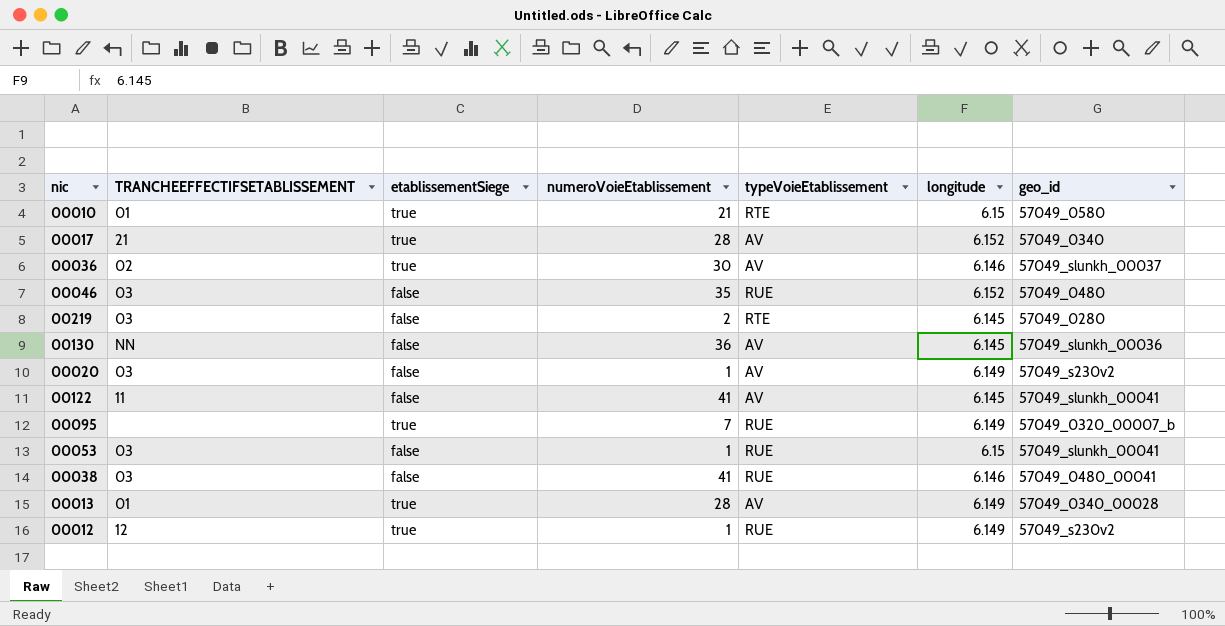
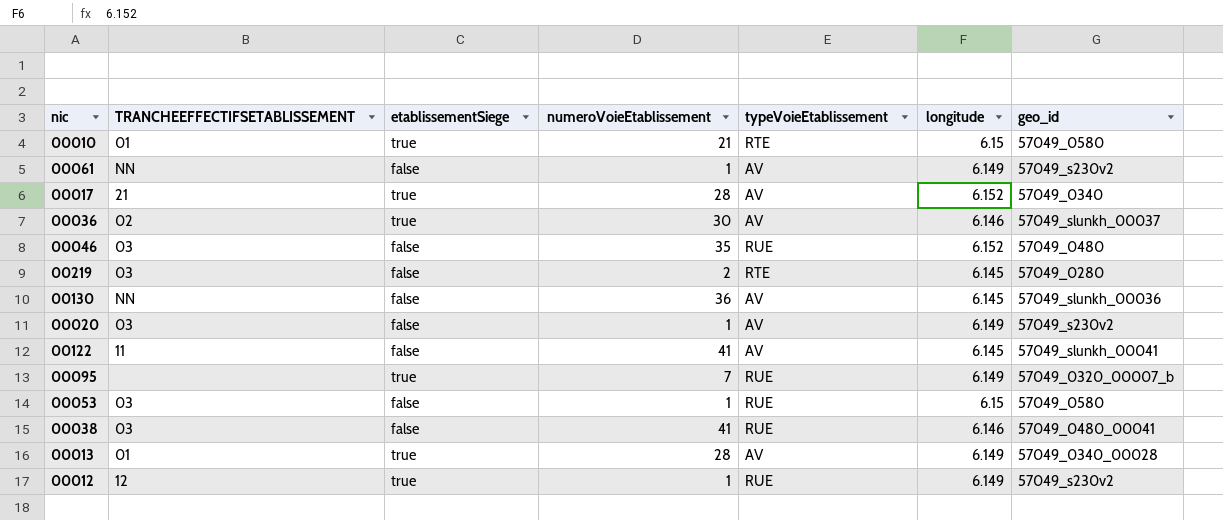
row 00061: none -> NN | false | 1 | AV | 6.149 | 57049_s230v2
00053 | geo_id: 57049_slunkh_00041 -> 57049_0580

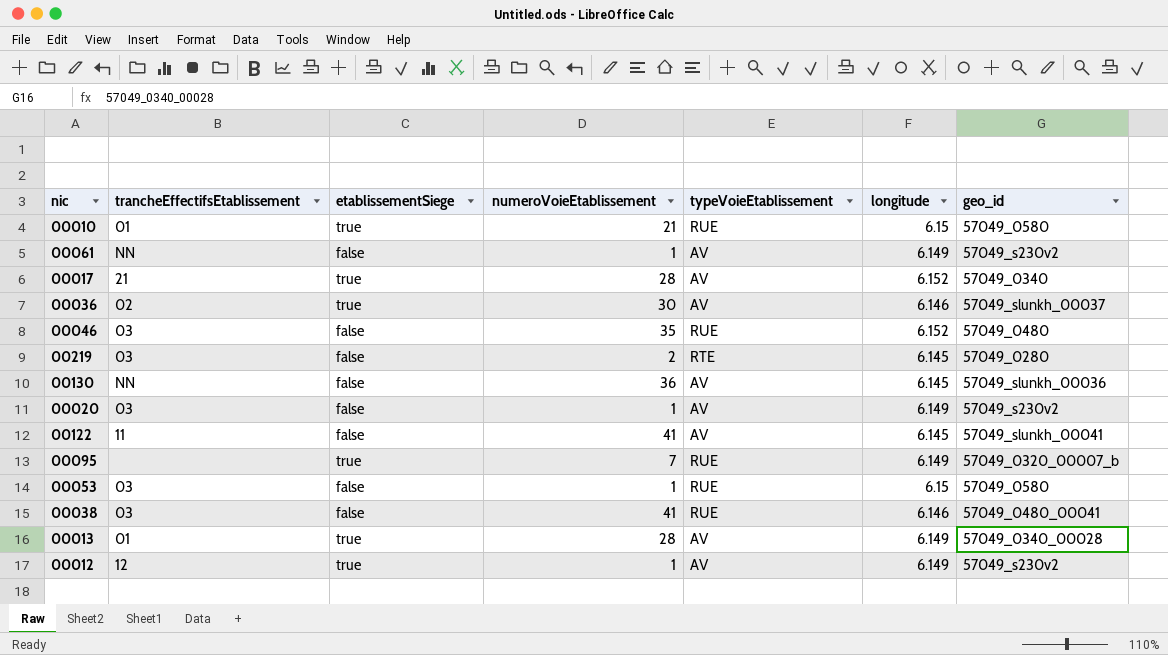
column name: TRANCHEEFFECTIFSETABLISSEMENT -> trancheEffectifsEtablissement
00010 | typeVoieEtablissement: RTE -> RUE
00012 | typeVoieEtablissement: RUE -> AV

